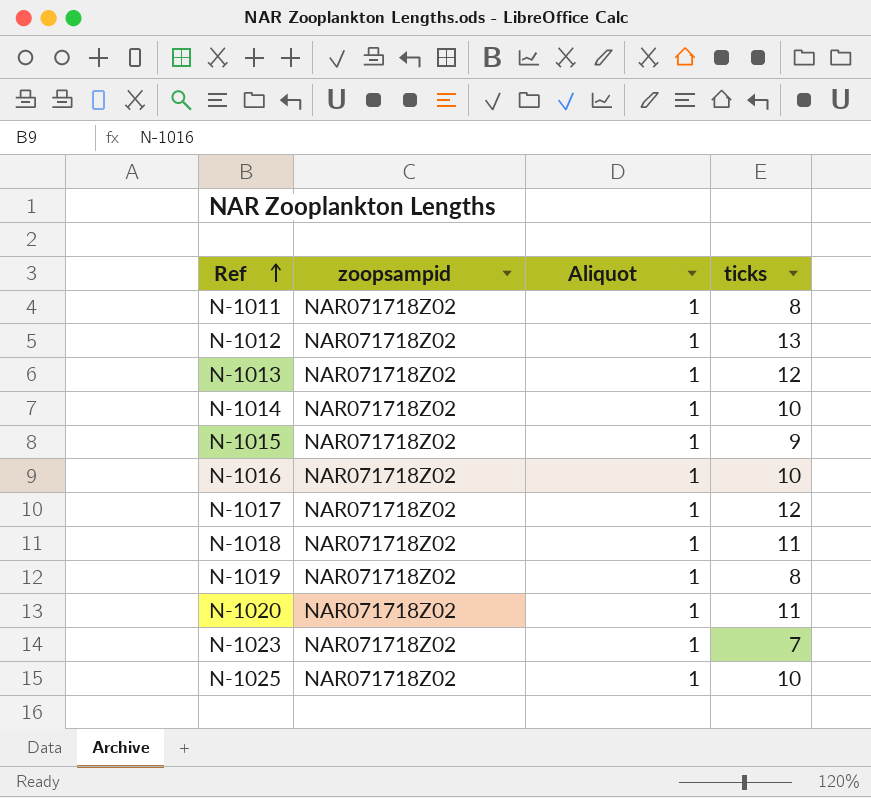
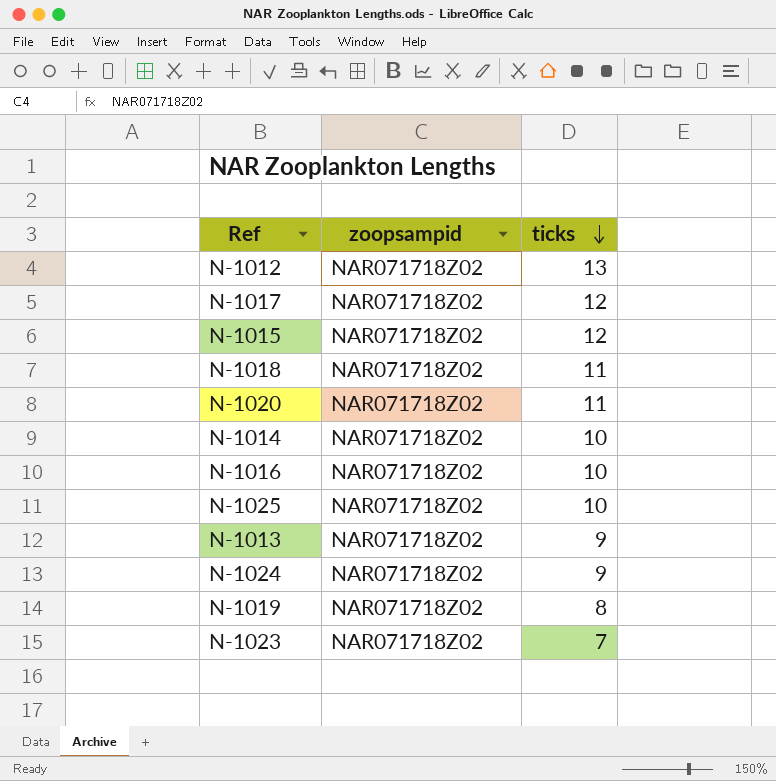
row order: Ref ascending -> ticks descending
column Aliquot | position: 3 -> none
row N-1011: NAR071718Z02 | 1 | 8 -> none
N-1015 | ticks: 9 -> 12
N-1013 | ticks: 12 -> 9
row N-1024: none -> NAR071718Z02 | 9

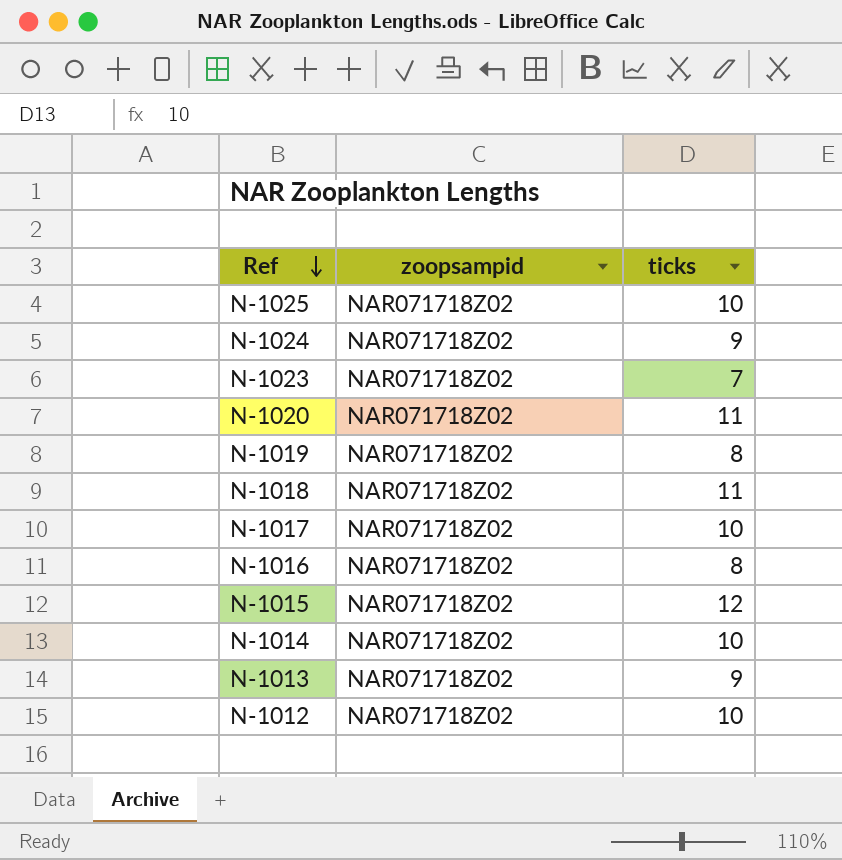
row order: ticks descending -> Ref descending
N-1017 | ticks: 12 -> 10
N-1016 | ticks: 10 -> 8
N-1012 | ticks: 13 -> 10

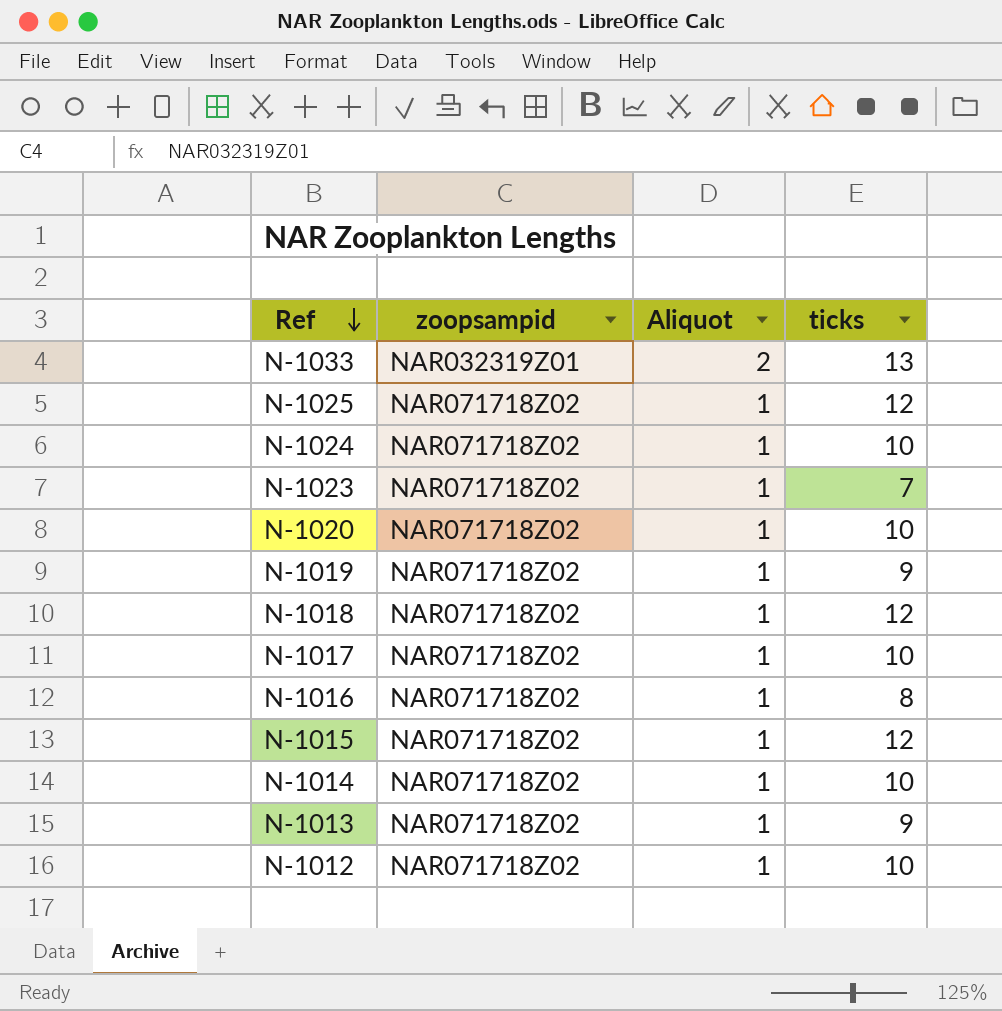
column Aliquot | position: none -> 3
row N-1033: none -> NAR032319Z01 | 2 | 13
N-1025 | ticks: 10 -> 12
N-1024 | ticks: 9 -> 10
N-1020 | ticks: 11 -> 10
N-1019 | ticks: 8 -> 9
N-1018 | ticks: 11 -> 12

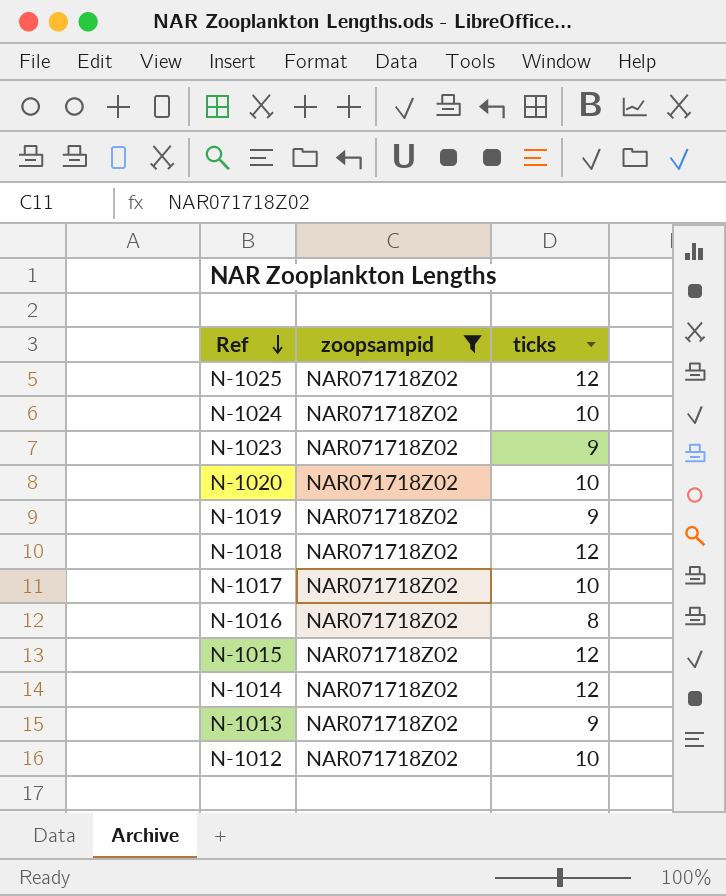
filter: none -> zoopsampid = NAR071718Z02
column Aliquot | position: 3 -> none
N-1023 | ticks: 7 -> 9
N-1014 | ticks: 10 -> 12

